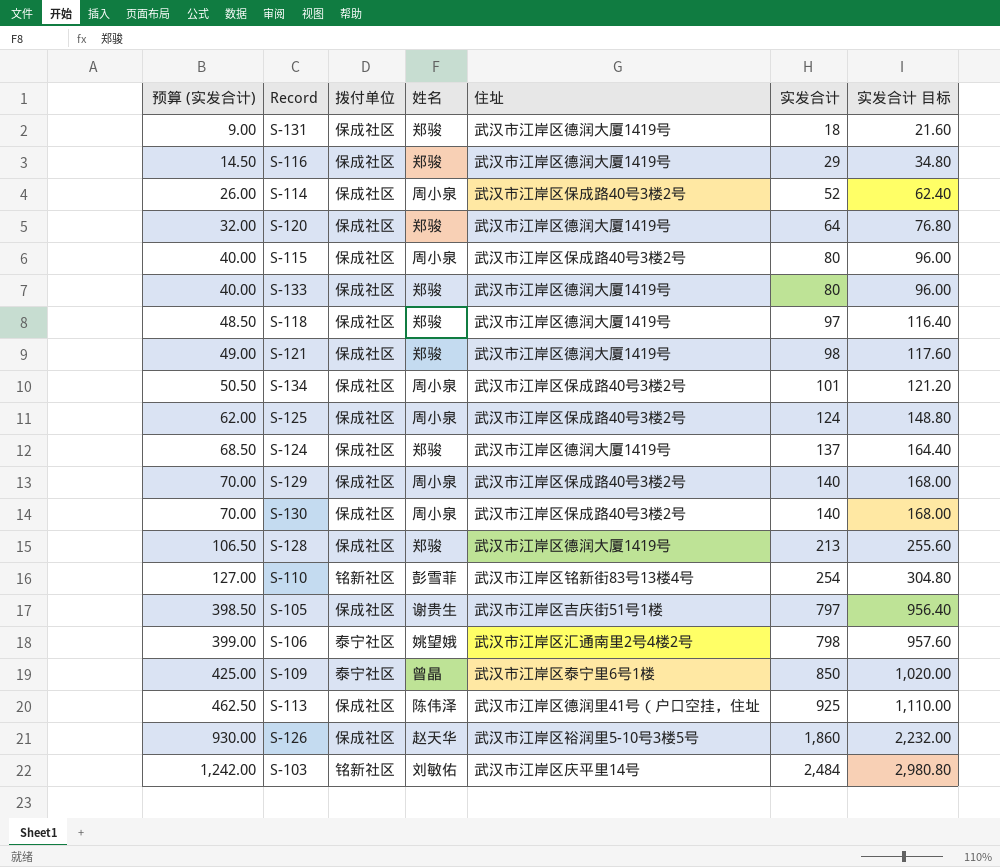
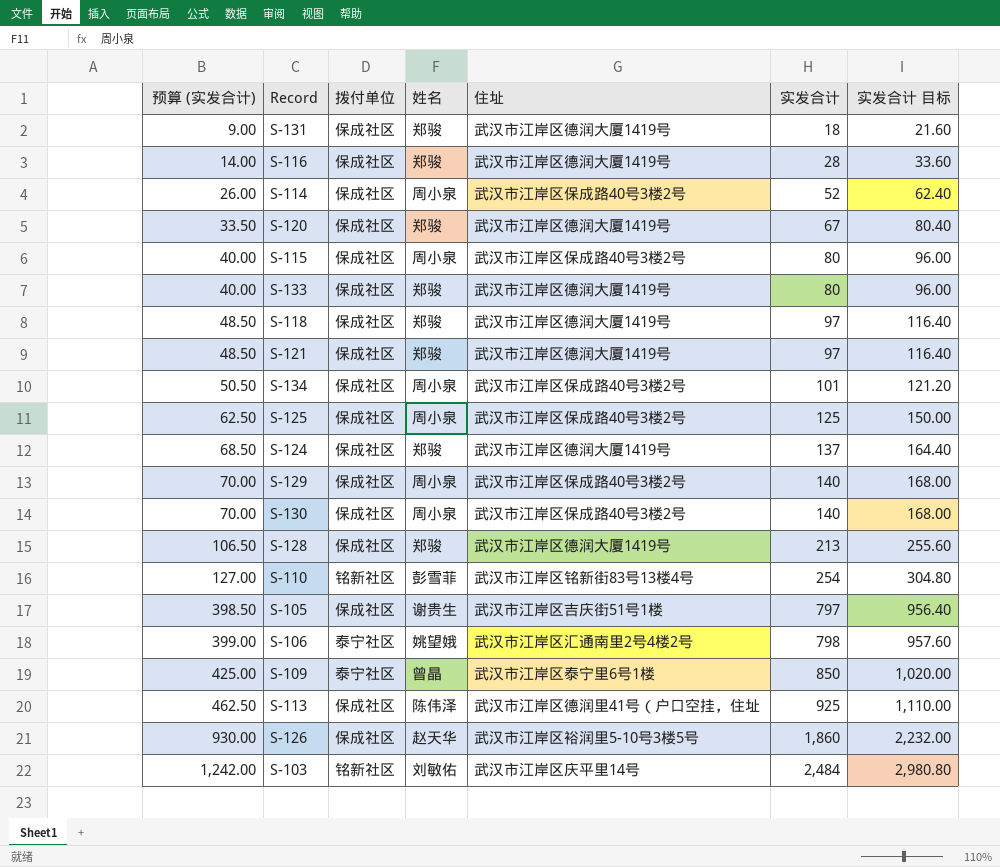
S-116 | 预算 (实发合计): 14.50 -> 14.00
S-116 | 实发合计: 29 -> 28
S-116 | 实发合计 目标: 34.80 -> 33.60
S-120 | 预算 (实发合计): 32.00 -> 33.50
S-120 | 实发合计: 64 -> 67
S-120 | 实发合计 目标: 76.80 -> 80.40
S-121 | 预算 (实发合计): 49.00 -> 48.50
S-121 | 实发合计: 98 -> 97
S-121 | 实发合计 目标: 117.60 -> 116.40
S-125 | 预算 (实发合计): 62.00 -> 62.50
S-125 | 实发合计: 124 -> 125
S-125 | 实发合计 目标: 148.80 -> 150.00

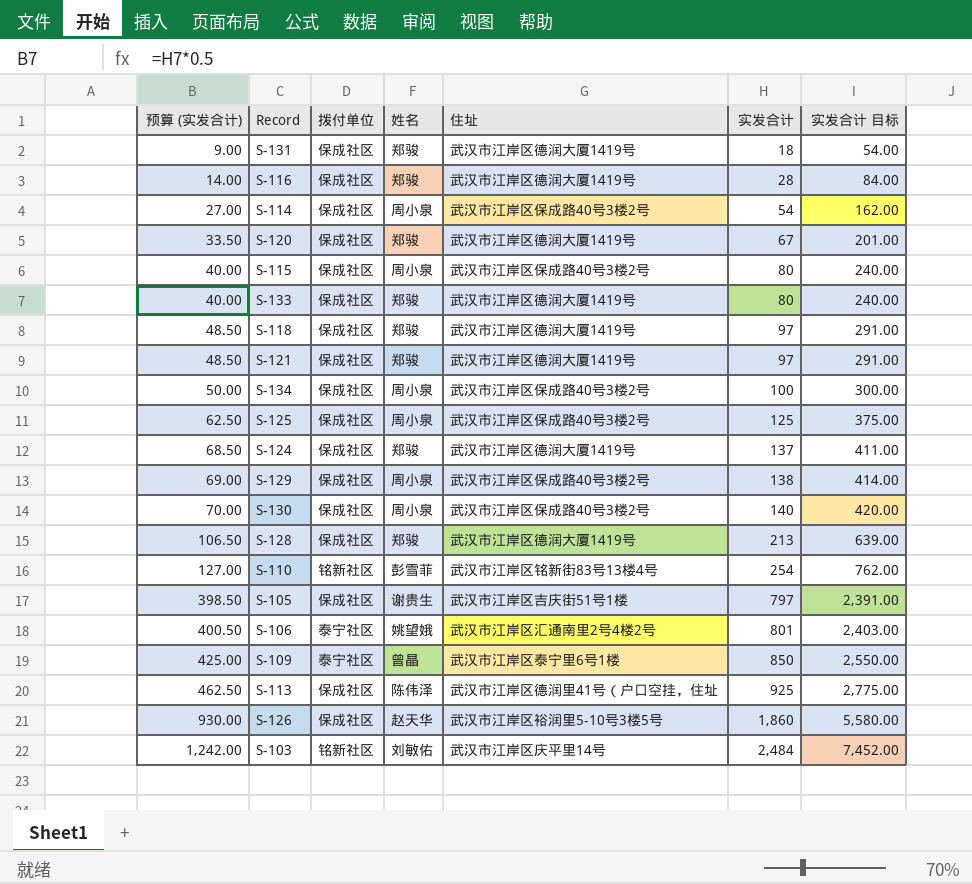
column 实发合计 目标 | formula: [实发合计] * 1.2 -> [实发合计] * 3
S-114 | 预算 (实发合计): 26.00 -> 27.00
S-114 | 实发合计: 52 -> 54
S-134 | 预算 (实发合计): 50.50 -> 50.00
S-134 | 实发合计: 101 -> 100
S-129 | 预算 (实发合计): 70.00 -> 69.00
S-129 | 实发合计: 140 -> 138
S-106 | 预算 (实发合计): 399.00 -> 400.50
S-106 | 实发合计: 798 -> 801

